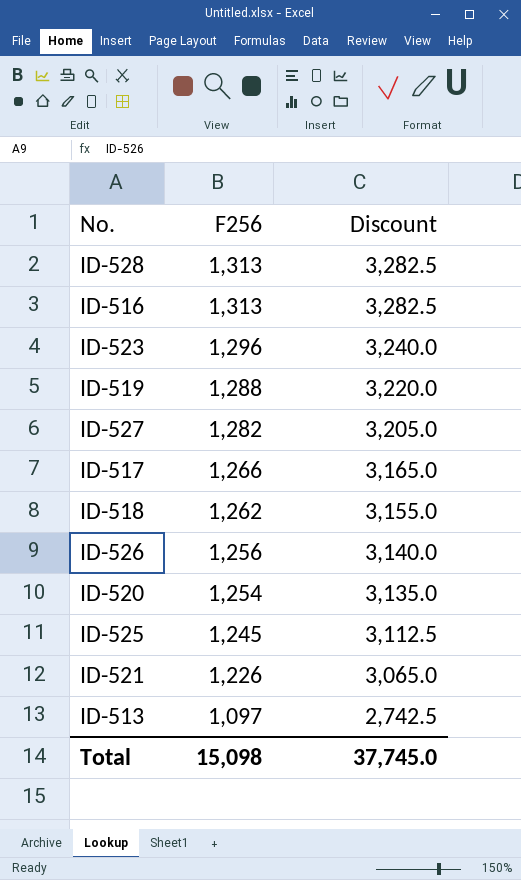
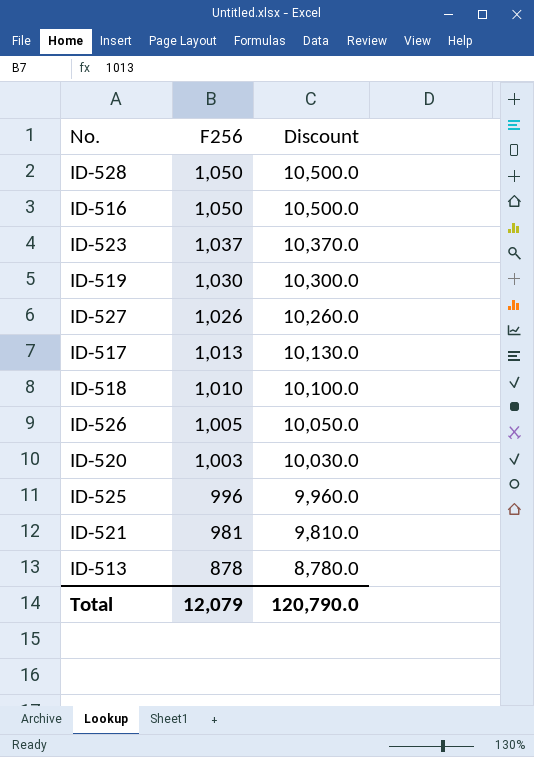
column Discount | formula: [F256] * 2.5 -> [F256] * 10
ID-528 | F256: 1,313 -> 1,050
ID-516 | F256: 1,313 -> 1,050
ID-523 | F256: 1,296 -> 1,037
ID-519 | F256: 1,288 -> 1,030
ID-527 | F256: 1,282 -> 1,026
ID-517 | F256: 1,266 -> 1,013
ID-518 | F256: 1,262 -> 1,010
ID-526 | F256: 1,256 -> 1,005
ID-520 | F256: 1,254 -> 1,003
ID-525 | F256: 1,245 -> 996
ID-521 | F256: 1,226 -> 981
ID-513 | F256: 1,097 -> 878
Total | F256: 15,098 -> 12,079
Total | Discount: 37,745.0 -> 120,790.0

